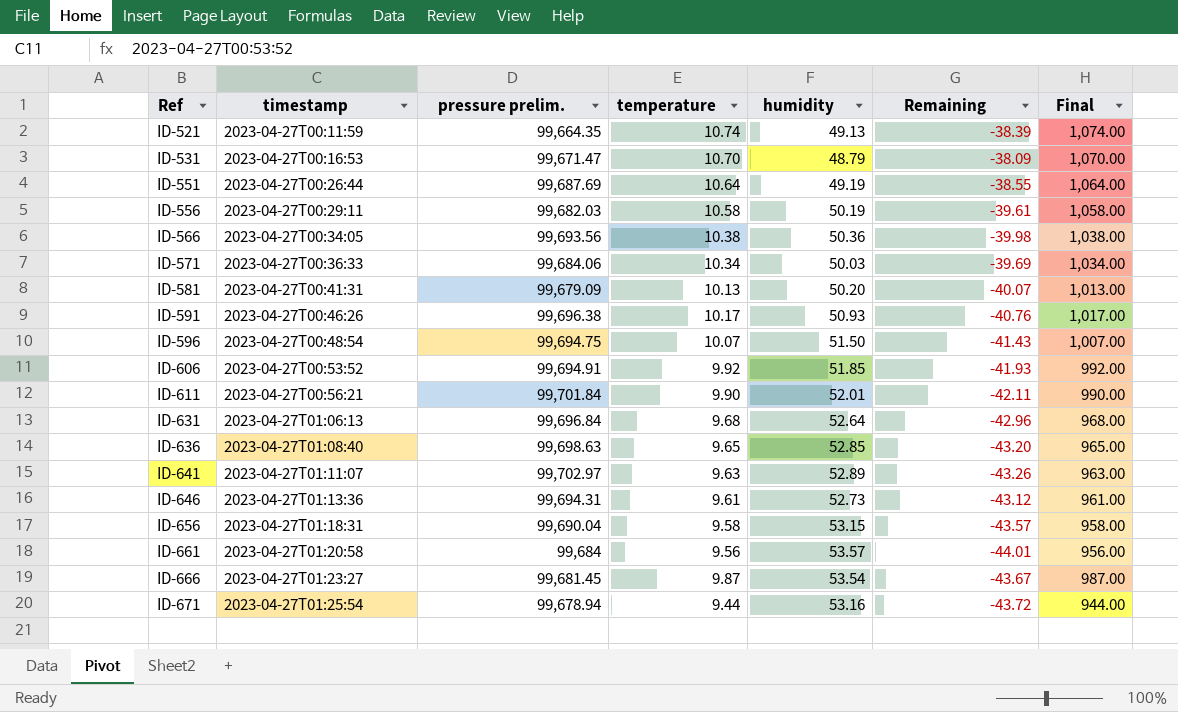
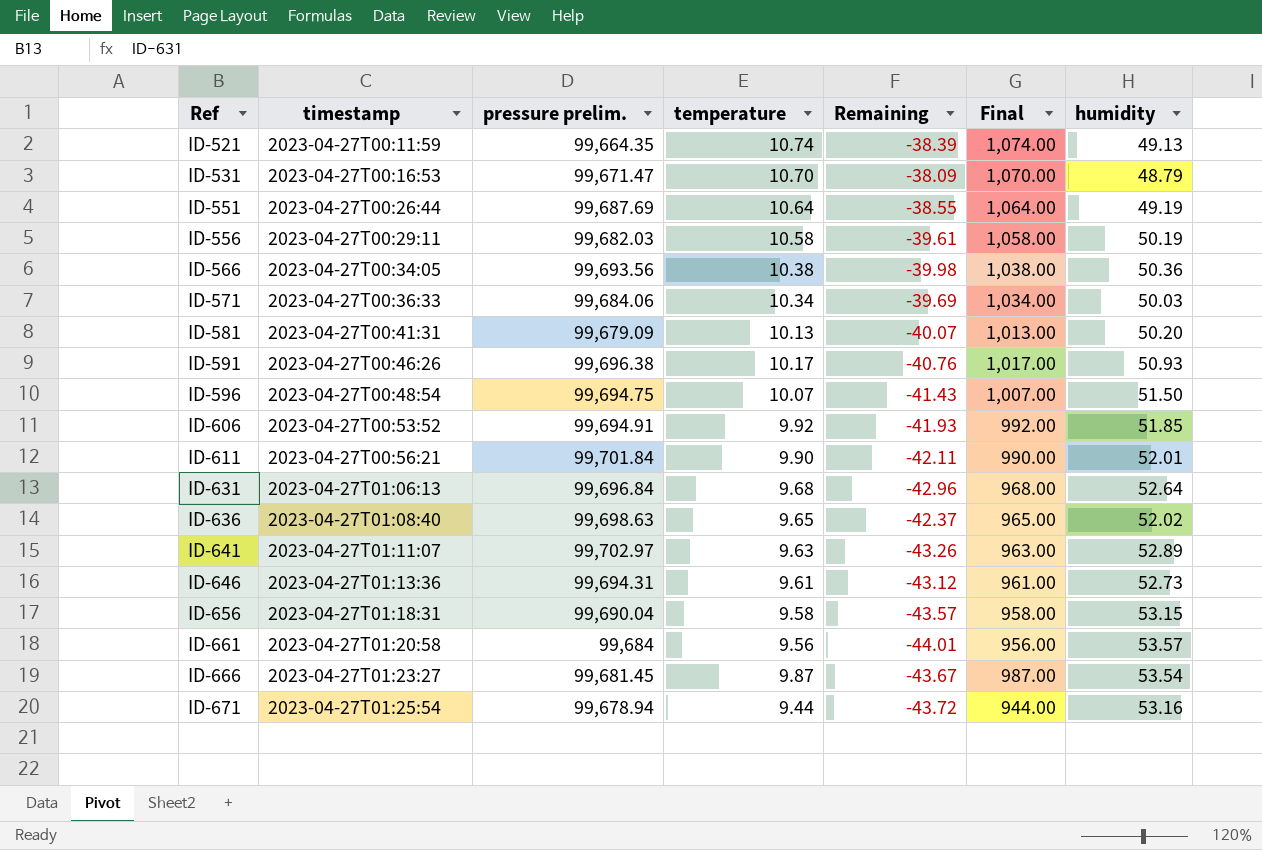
column humidity | position: 5 -> 7
ID-636 | Remaining: -43.20 -> -42.37
ID-636 | humidity: 52.85 -> 52.02

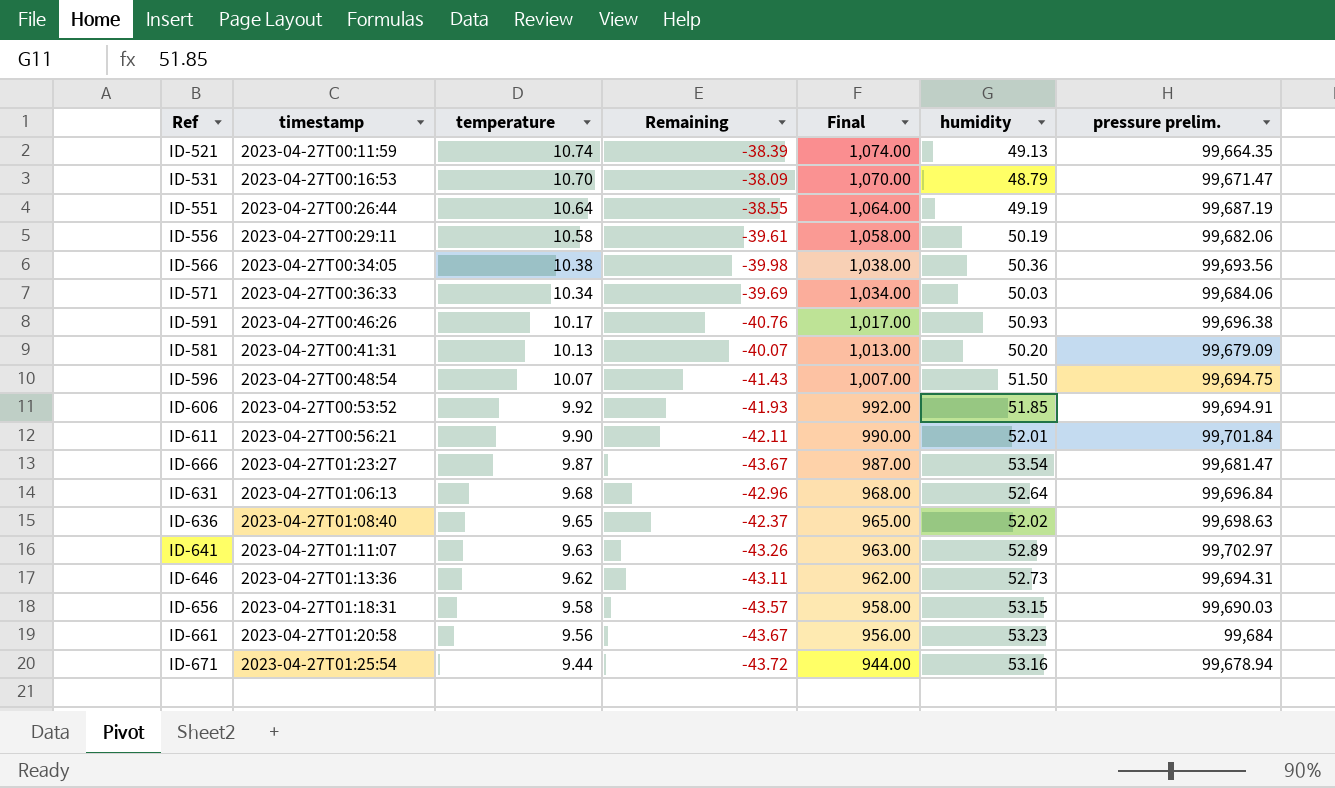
row order: Ref ascending -> temperature descending
column pressure prelim. | position: 3 -> 7
ID-551 | pressure prelim.: 99,687.69 -> 99,687.19
ID-556 | pressure prelim.: 99,682.03 -> 99,682.06
ID-666 | pressure prelim.: 99,681.45 -> 99,681.47
ID-646 | temperature: 9.61 -> 9.62
ID-646 | Remaining: -43.12 -> -43.11
ID-646 | Final: 961.00 -> 962.00
ID-656 | pressure prelim.: 99,690.04 -> 99,690.03
ID-661 | Remaining: -44.01 -> -43.67
ID-661 | humidity: 53.57 -> 53.23

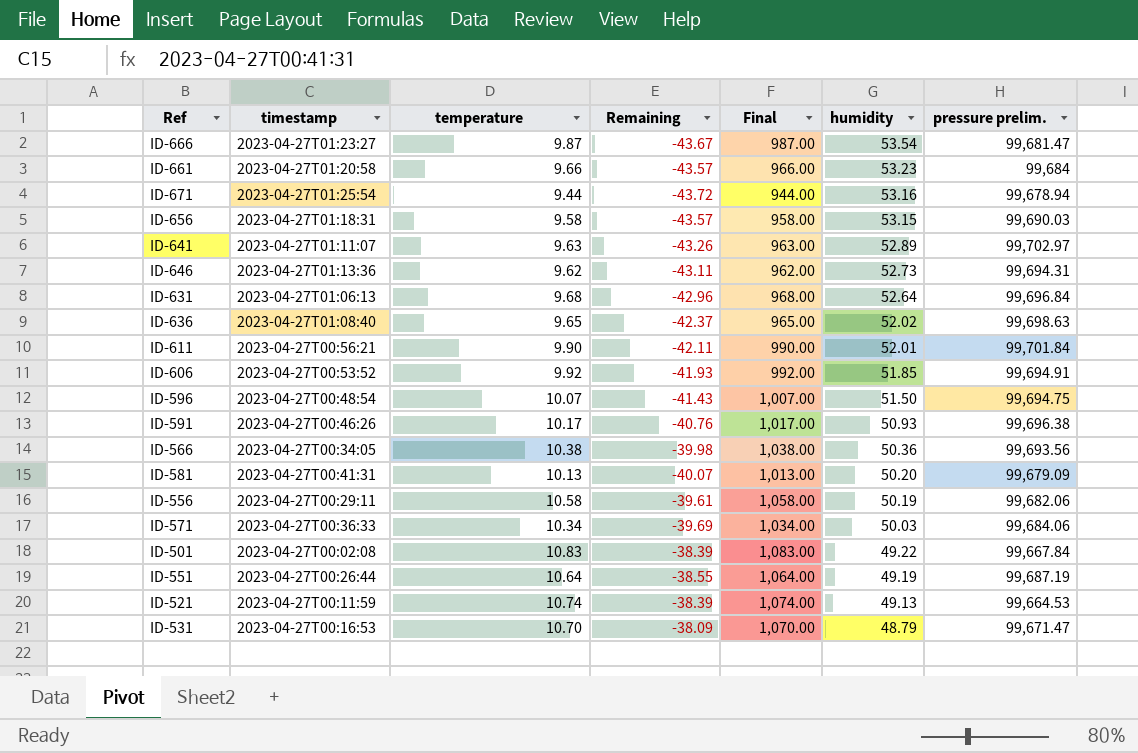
row order: temperature descending -> humidity descending
ID-661 | temperature: 9.56 -> 9.66
ID-661 | Remaining: -43.67 -> -43.57
ID-661 | Final: 956.00 -> 966.00
row ID-501: none -> 2023-04-27T00:02:08 | 10.83 | -38.39 | 1,083.00 | 49.22 | 99,667.84
ID-521 | pressure prelim.: 99,664.35 -> 99,664.53

